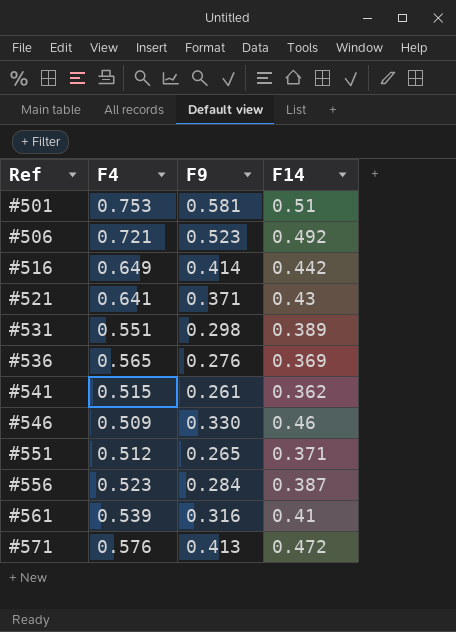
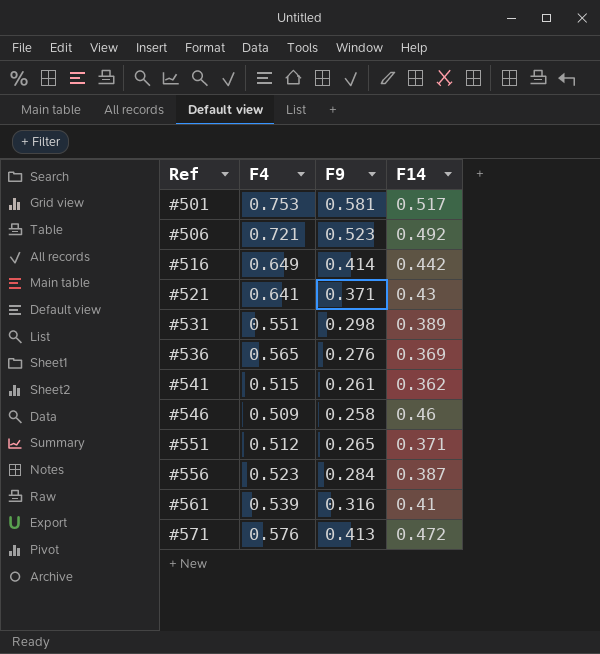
#501 | F14: 0.51 -> 0.517
#546 | F9: 0.330 -> 0.258

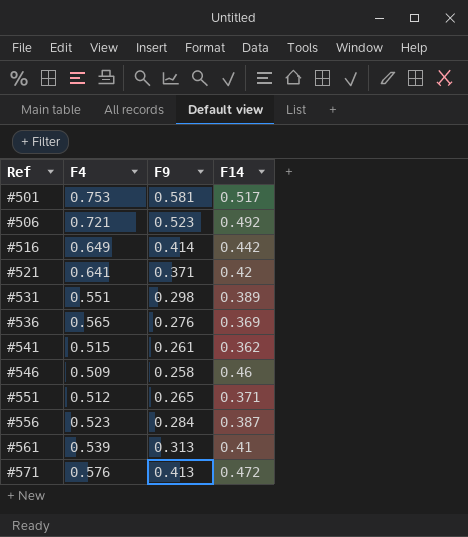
#521 | F14: 0.43 -> 0.42
#561 | F9: 0.316 -> 0.313

